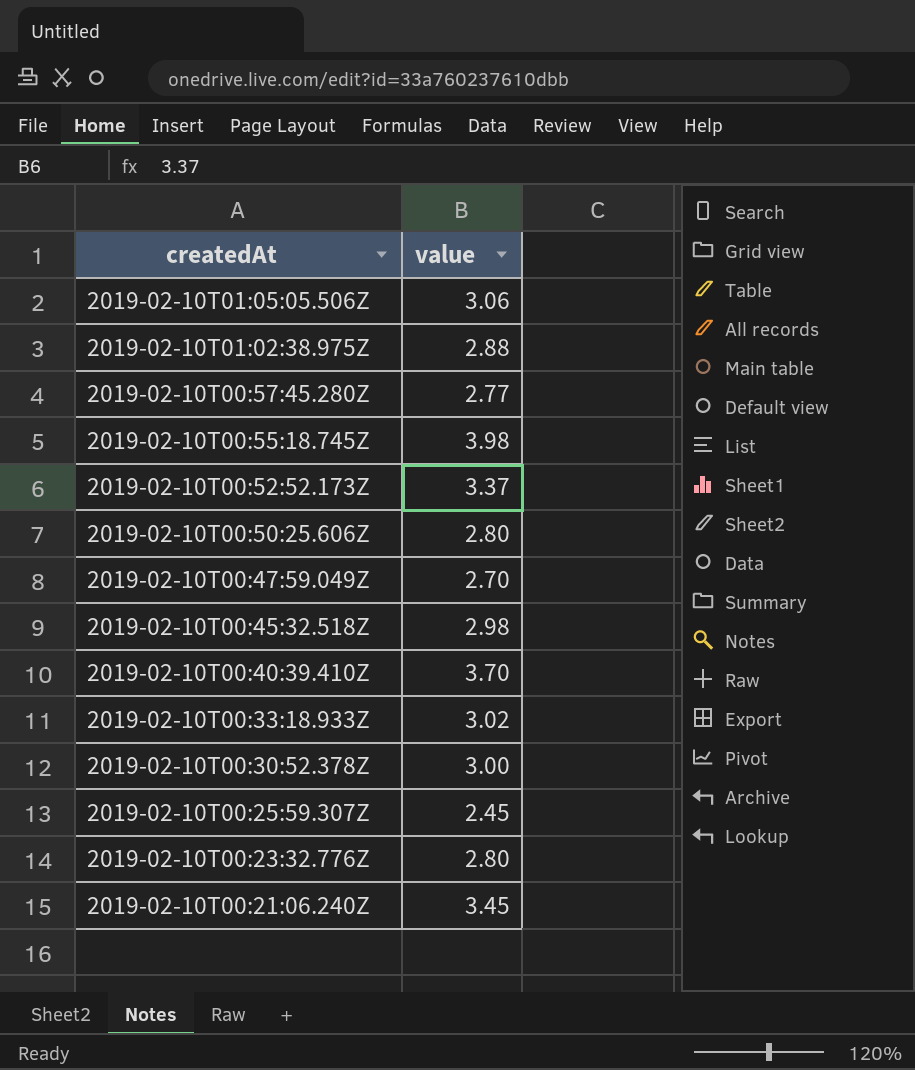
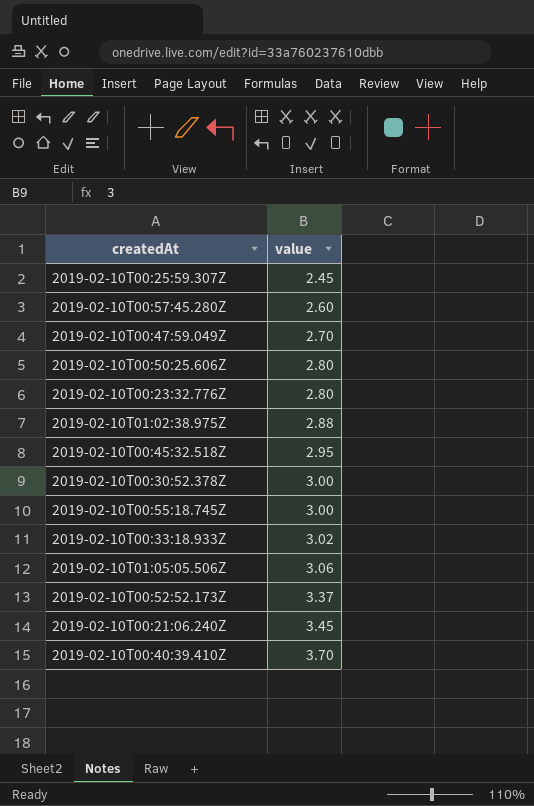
row order: createdAt descending -> value ascending
2019-02-10T00:57:45.280Z | value: 2.77 -> 2.60
2019-02-10T00:45:32.518Z | value: 2.98 -> 2.95
2019-02-10T00:55:18.745Z | value: 3.98 -> 3.00

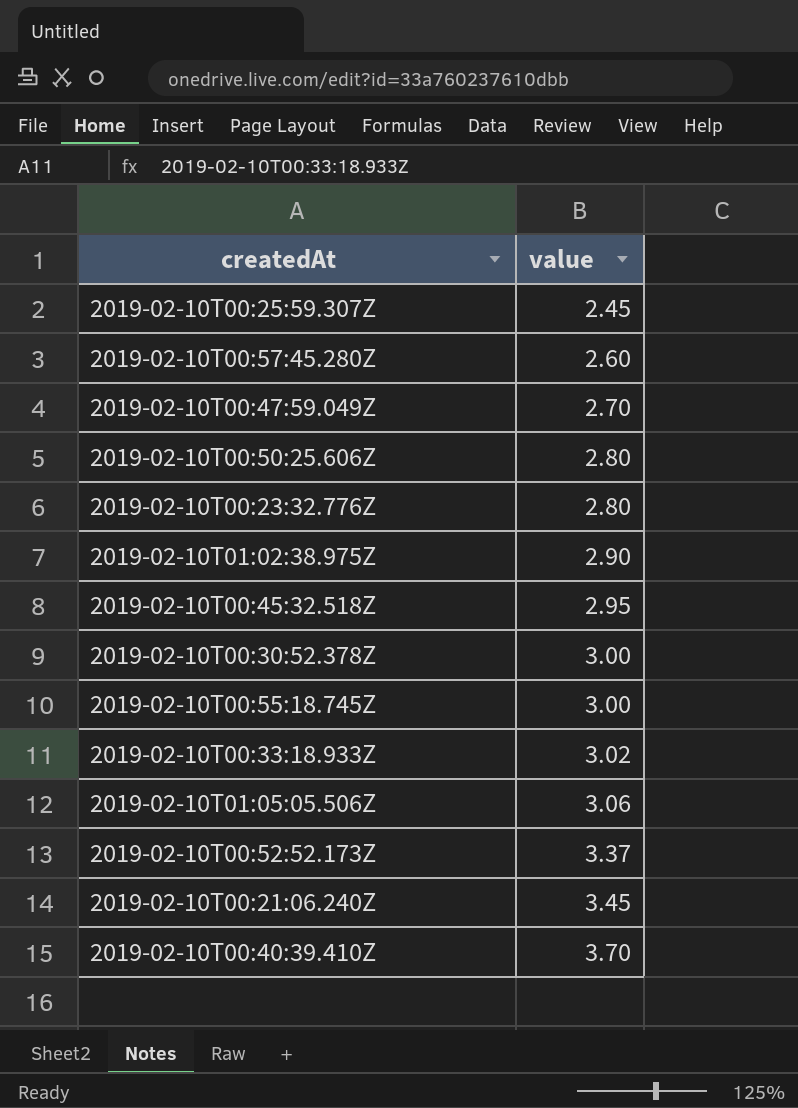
2019-02-10T01:02:38.975Z | value: 2.88 -> 2.90

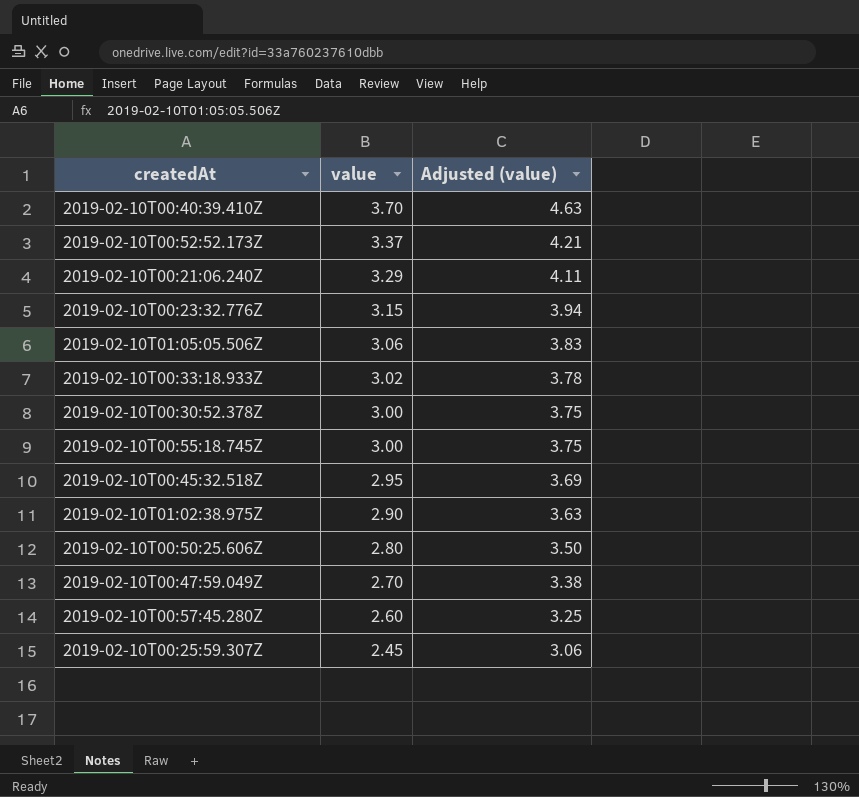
row order: value ascending -> value descending
column Adjusted (value) | formula: none -> [value] * 1.25
2019-02-10T00:21:06.240Z | value: 3.45 -> 3.29
2019-02-10T00:23:32.776Z | value: 2.80 -> 3.15

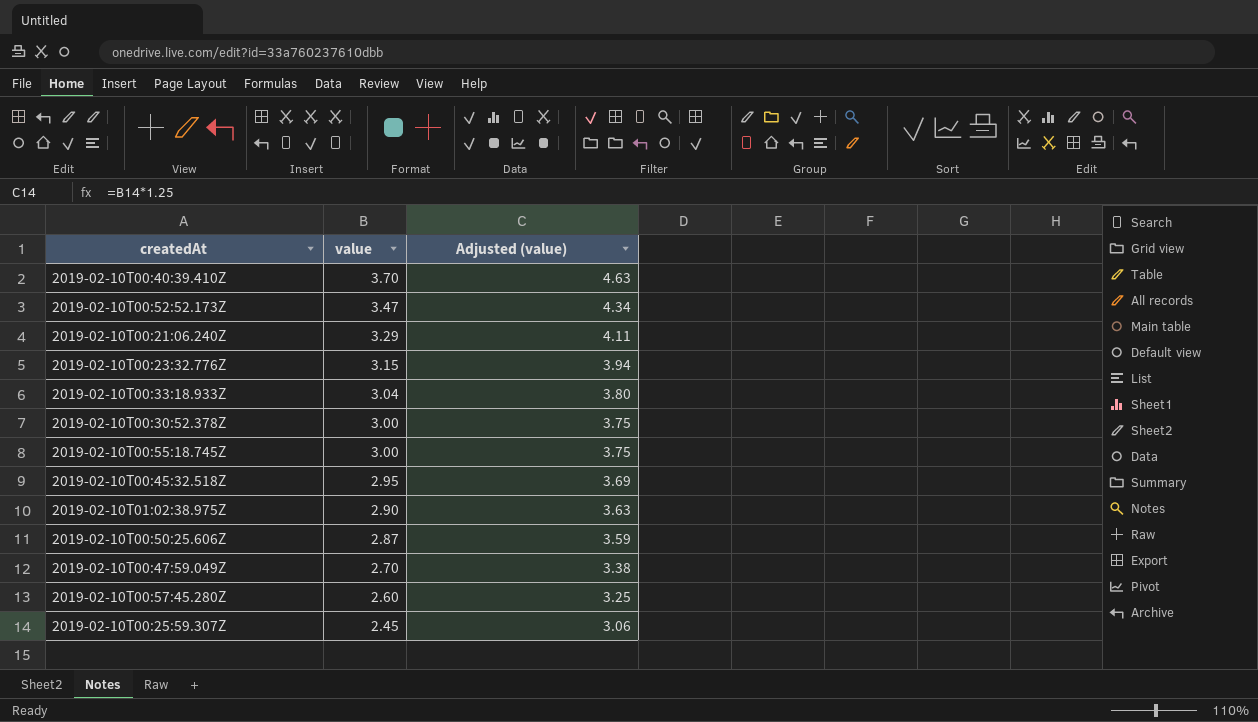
row 2019-02-10T01:05:05.506Z: 3.06 | 3.83 -> none
2019-02-10T00:52:52.173Z | value: 3.37 -> 3.47
2019-02-10T00:52:52.173Z | Adjusted (value): 4.21 -> 4.34
2019-02-10T00:33:18.933Z | value: 3.02 -> 3.04
2019-02-10T00:33:18.933Z | Adjusted (value): 3.78 -> 3.80
2019-02-10T00:50:25.606Z | value: 2.80 -> 2.87
2019-02-10T00:50:25.606Z | Adjusted (value): 3.50 -> 3.59

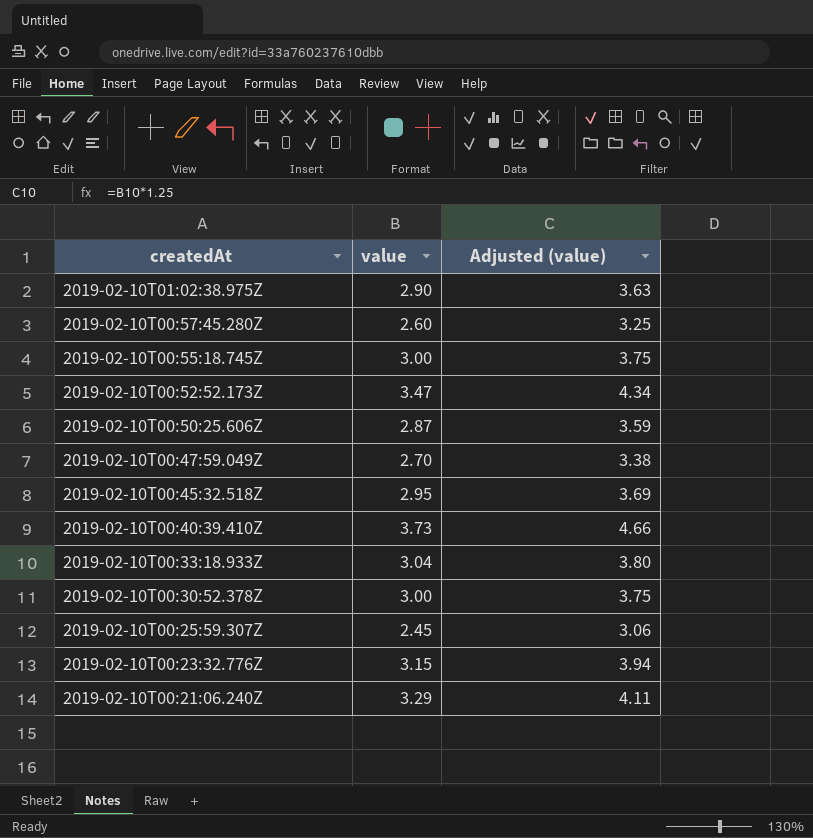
row order: value descending -> createdAt descending
2019-02-10T00:40:39.410Z | value: 3.70 -> 3.73
2019-02-10T00:40:39.410Z | Adjusted (value): 4.63 -> 4.66

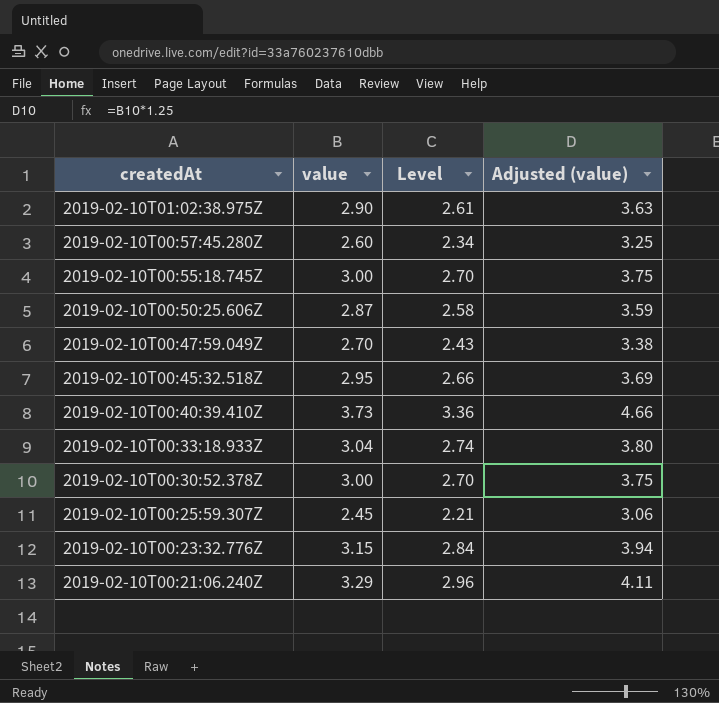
column Level | formula: none -> [value] * 0.9
row 2019-02-10T00:52:52.173Z: 3.47 | 4.34 -> none

